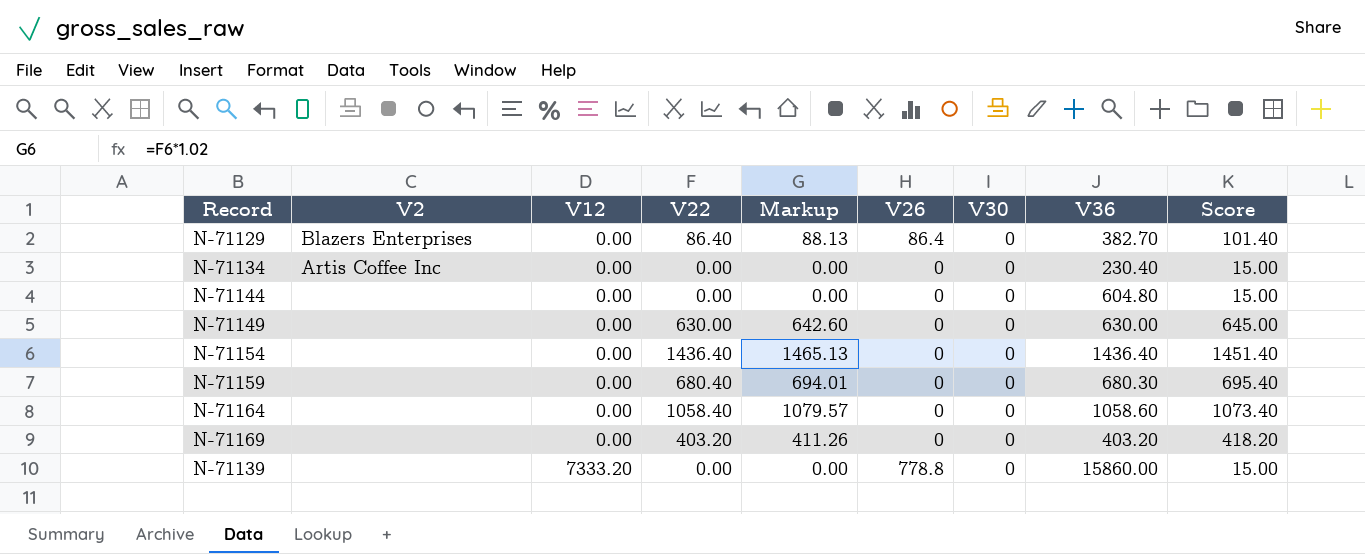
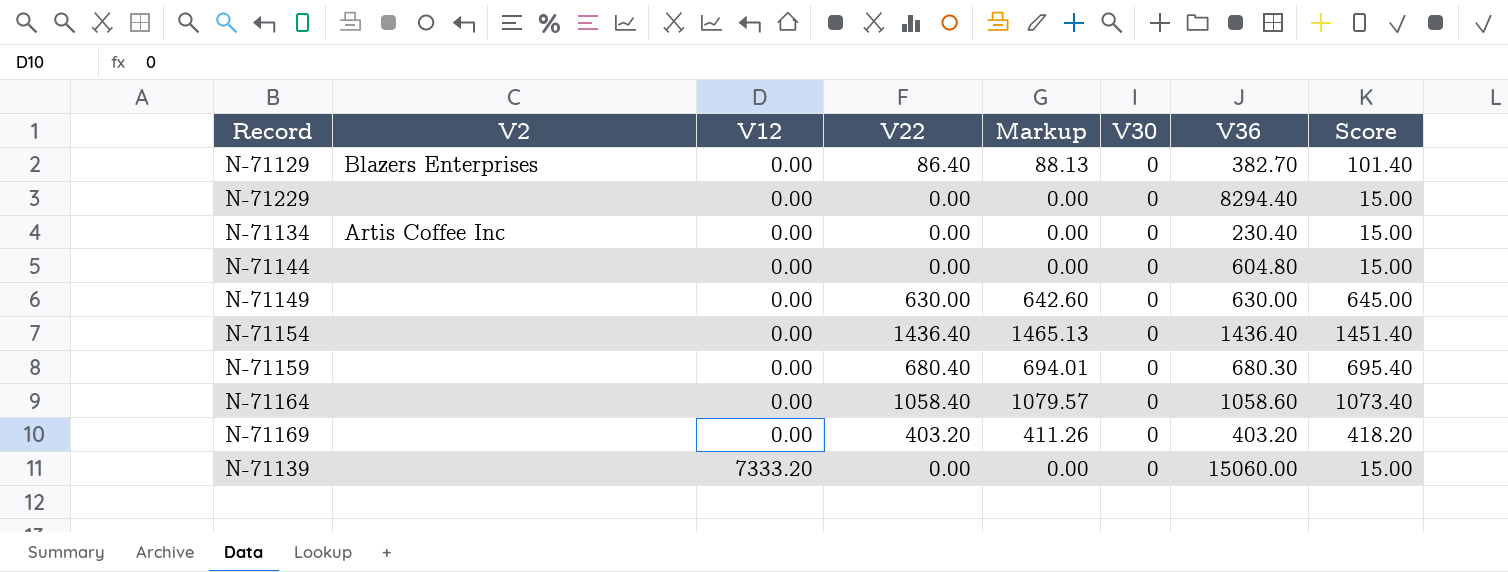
column V26 | position: 6 -> none
row N-71229: none -> none | 0.00 | 0.00 | 0.00 | 0 | 8294.40 | 15.00
N-71139 | V36: 15860.00 -> 15060.00

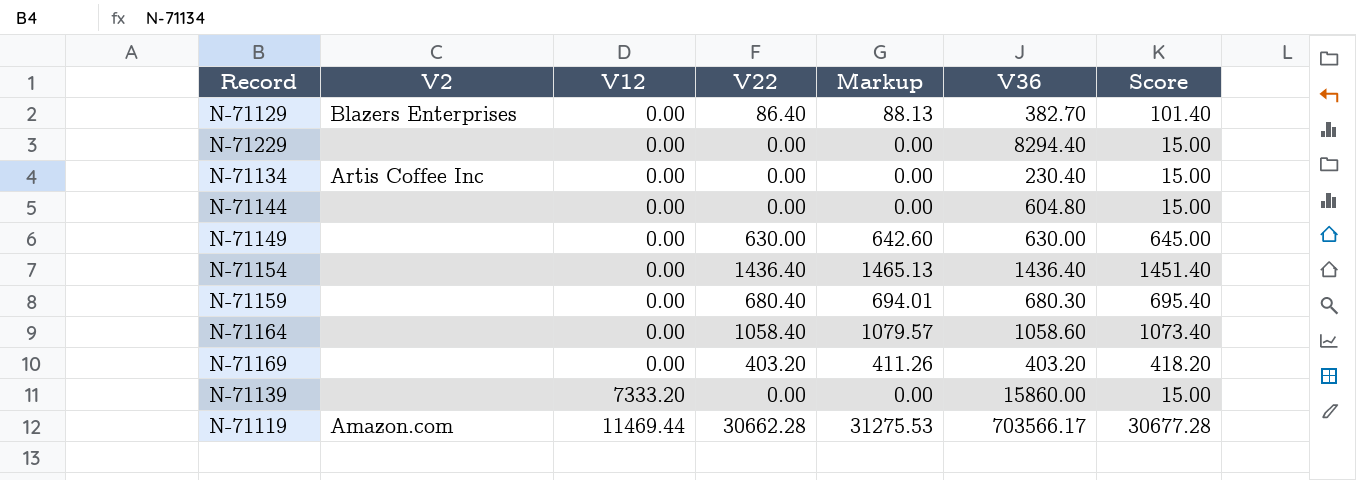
column V30 | position: 6 -> none
N-71139 | V36: 15060.00 -> 15860.00
row N-71119: none -> Amazon.com | 11469.44 | 30662.28 | 31275.53 | 703566.17 | 30677.28

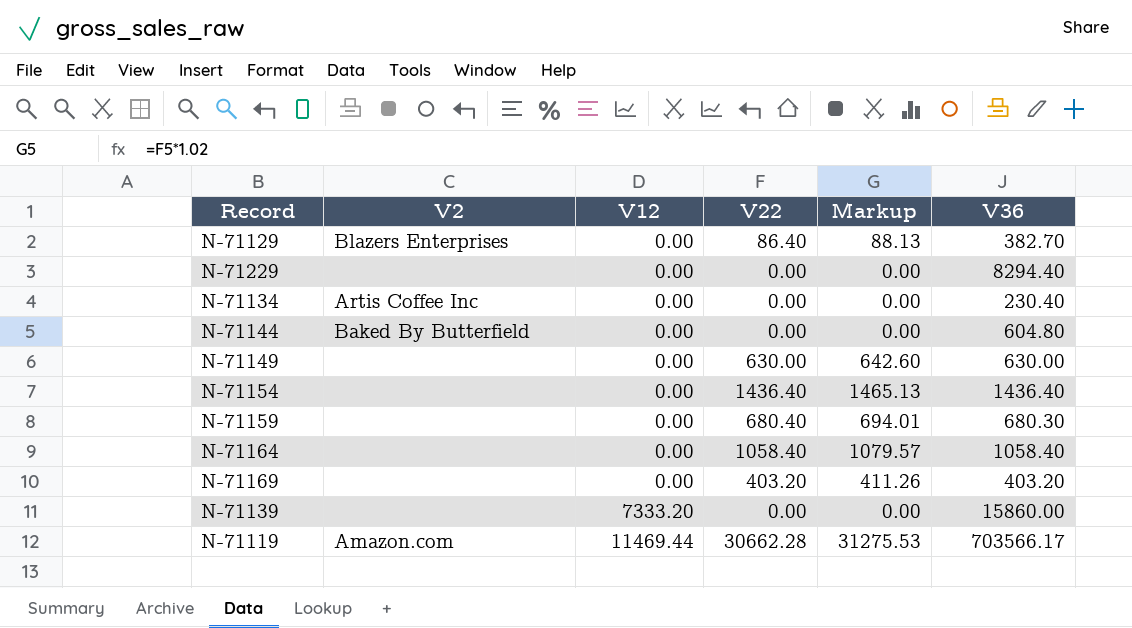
column Score | formula: [V22] + 15 -> none
N-71144 | V2: none -> Baked By Butterfield
N-71164 | V36: 1058.60 -> 1058.40

